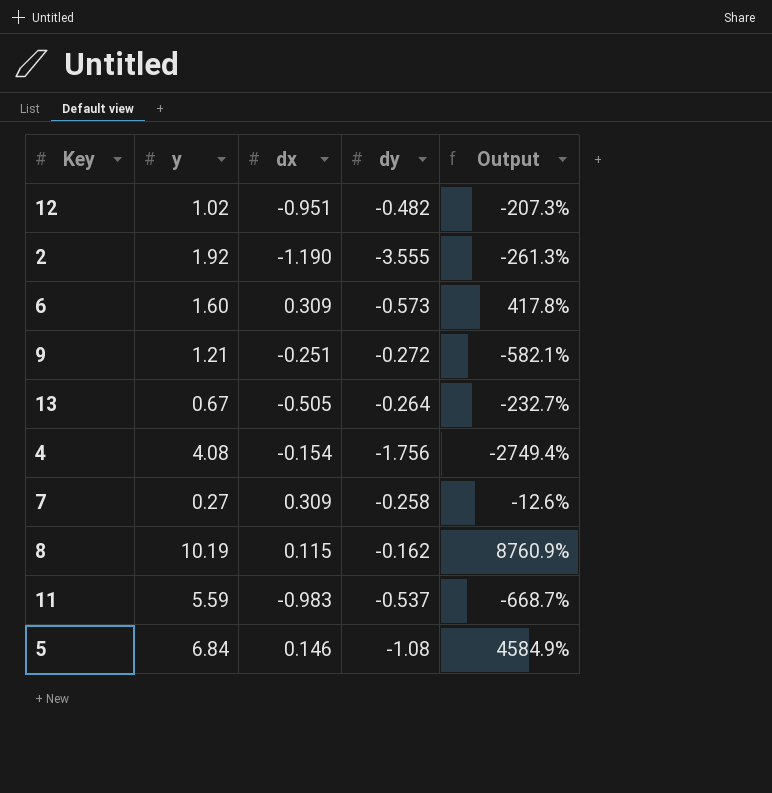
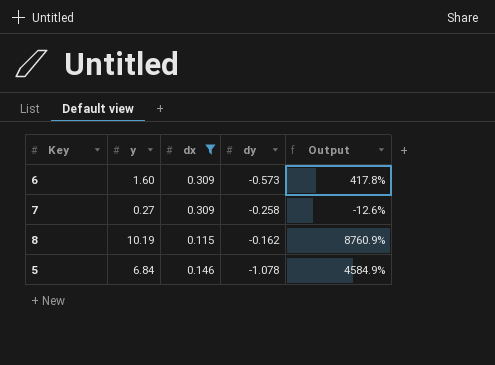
filter: none -> dx >= 0.115
5 | dy: -1.08 -> -1.078

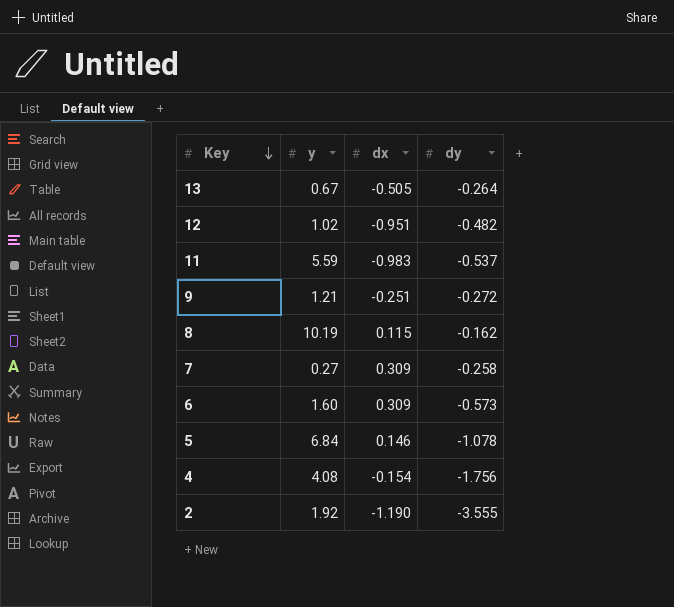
filter: dx >= 0.115 -> none
row order: none -> Key descending
column Output | formula: ([y] - [dx]) / [dx] -> none

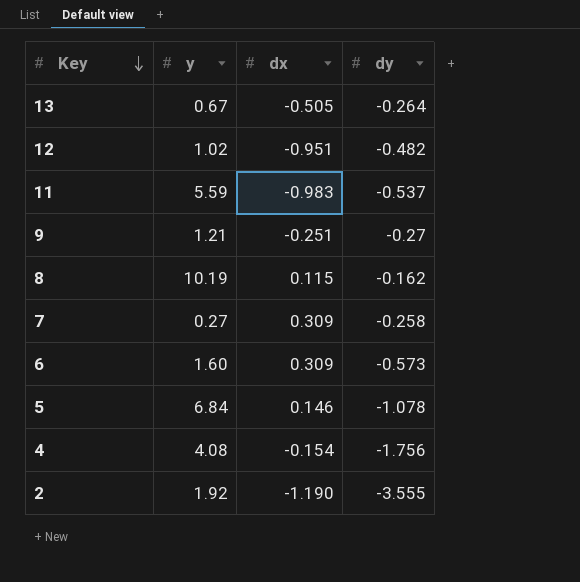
9 | dy: -0.272 -> -0.27

